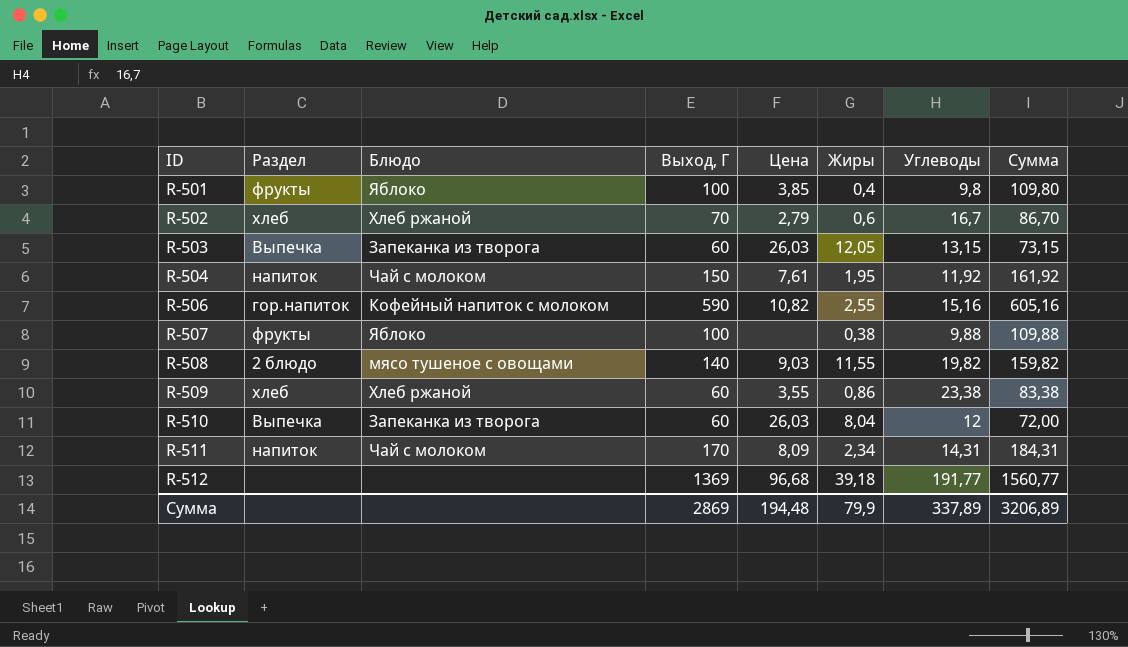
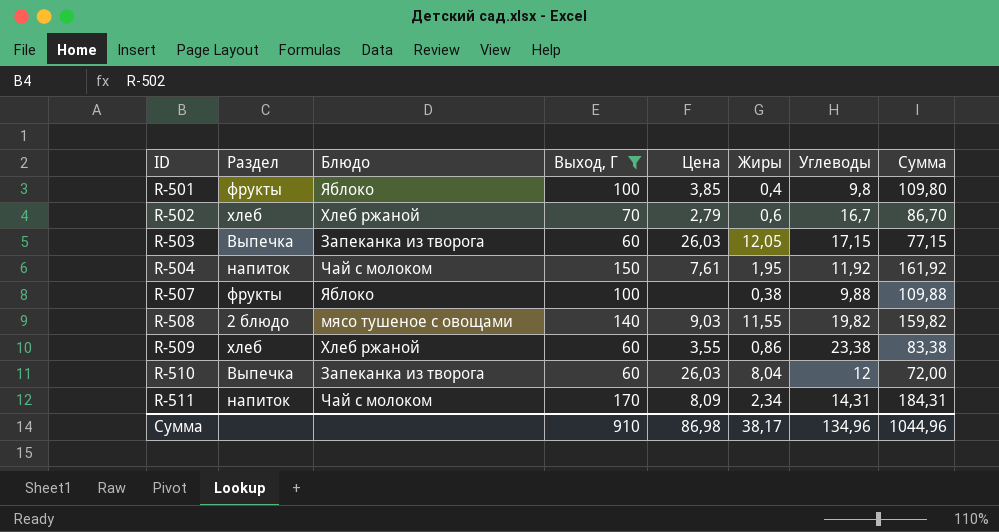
filter: none -> Выход, Г <= 170
R-503 | Углеводы: 13,15 -> 17,15
R-503 | Сумма: 73,15 -> 77,15
Сумма | Выход, Г: 2869 -> 910
Сумма | Цена: 194,48 -> 86,98
Сумма | Жиры: 79,9 -> 38,17
Сумма | Углеводы: 337,89 -> 134,96
Сумма | Сумма: 3206,89 -> 1044,96

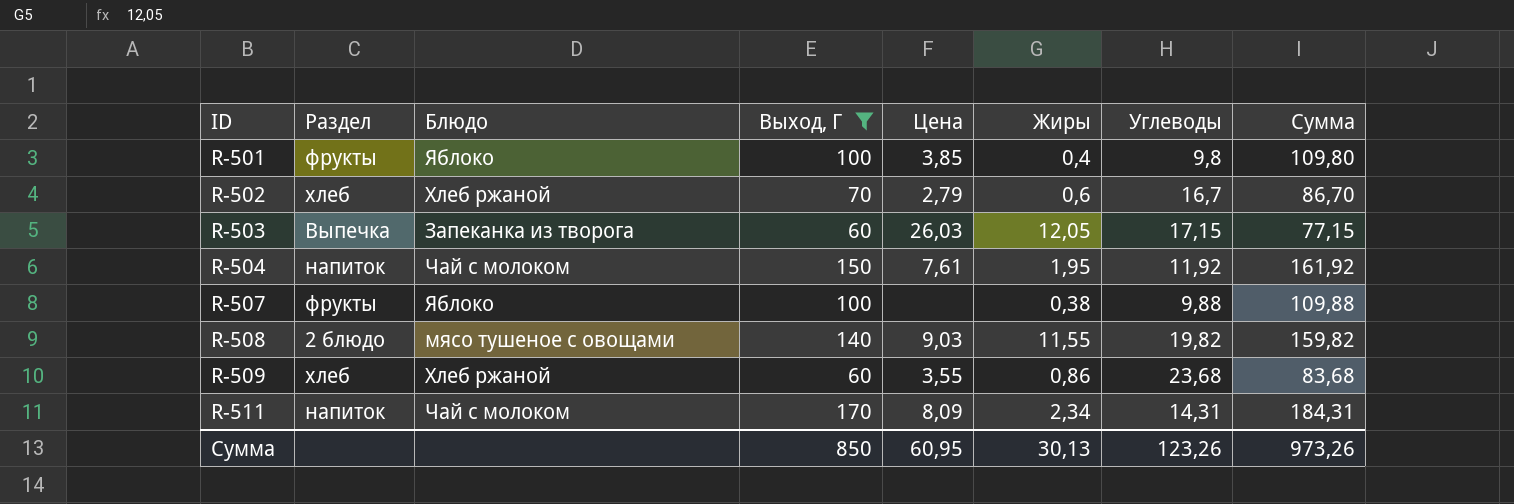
row R-510: Выпечка | Запеканка из творога | 60 | 26,03 | 8,04 | 12 | 72,00 -> none
R-509 | Углеводы: 23,38 -> 23,68
R-509 | Сумма: 83,38 -> 83,68
Сумма | Выход, Г: 910 -> 850
Сумма | Цена: 86,98 -> 60,95
Сумма | Жиры: 38,17 -> 30,13
Сумма | Углеводы: 134,96 -> 123,26
Сумма | Сумма: 1044,96 -> 973,26

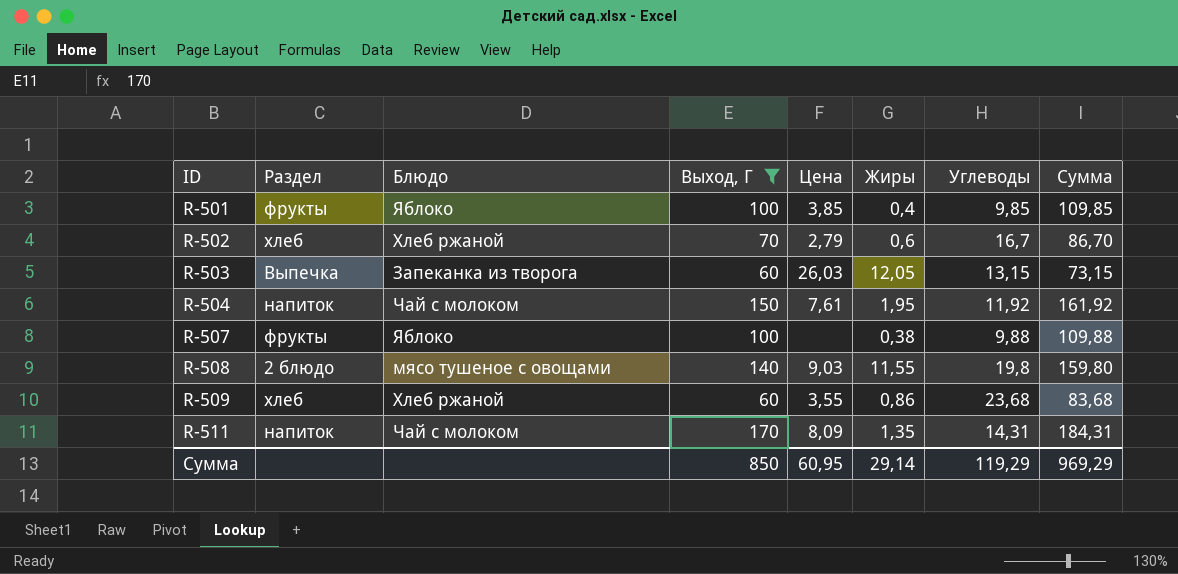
R-501 | Углеводы: 9,8 -> 9,85
R-501 | Сумма: 109,80 -> 109,85
R-503 | Углеводы: 17,15 -> 13,15
R-503 | Сумма: 77,15 -> 73,15
R-508 | Углеводы: 19,82 -> 19,8
R-508 | Сумма: 159,82 -> 159,80
R-511 | Жиры: 2,34 -> 1,35
Сумма | Жиры: 30,13 -> 29,14
Сумма | Углеводы: 123,26 -> 119,29
Сумма | Сумма: 973,26 -> 969,29

